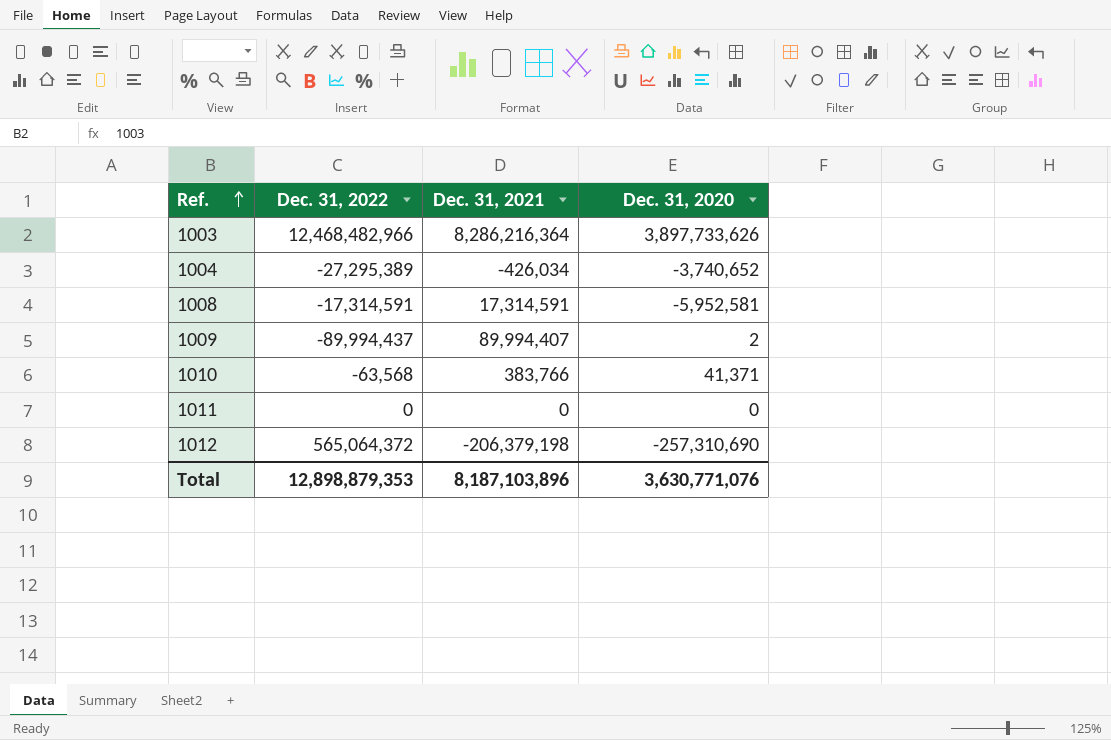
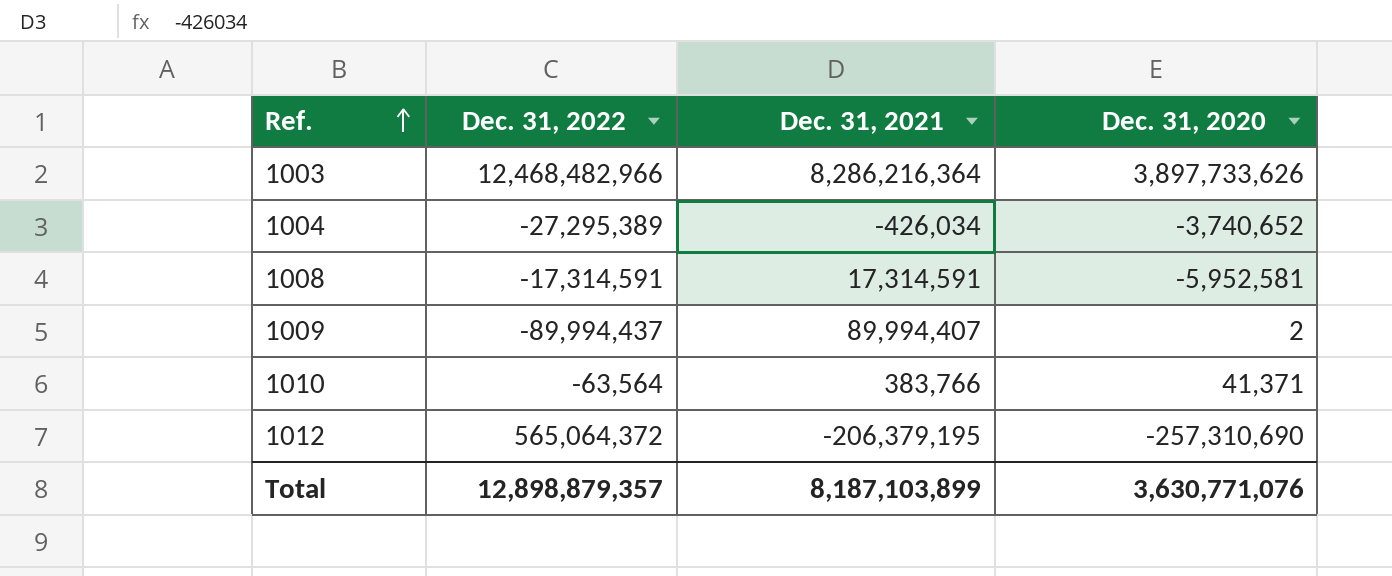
row 1011: 0 | 0 | 0 -> none
1010 | Dec. 31, 2022: -63,568 -> -63,564
1012 | Dec. 31, 2021: -206,379,198 -> -206,379,195
Total | Dec. 31, 2022: 12,898,879,353 -> 12,898,879,357
Total | Dec. 31, 2021: 8,187,103,896 -> 8,187,103,899

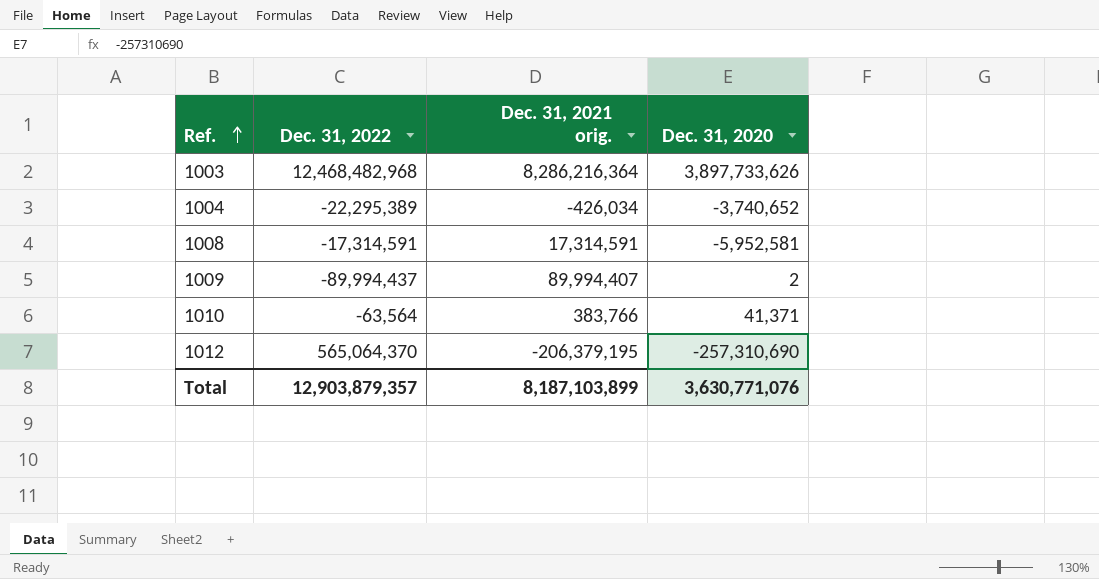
column name: Dec. 31, 2021 -> Dec. 31, 2021 orig.
1003 | Dec. 31, 2022: 12,468,482,966 -> 12,468,482,968
1004 | Dec. 31, 2022: -27,295,389 -> -22,295,389
1012 | Dec. 31, 2022: 565,064,372 -> 565,064,370
Total | Dec. 31, 2022: 12,898,879,357 -> 12,903,879,357

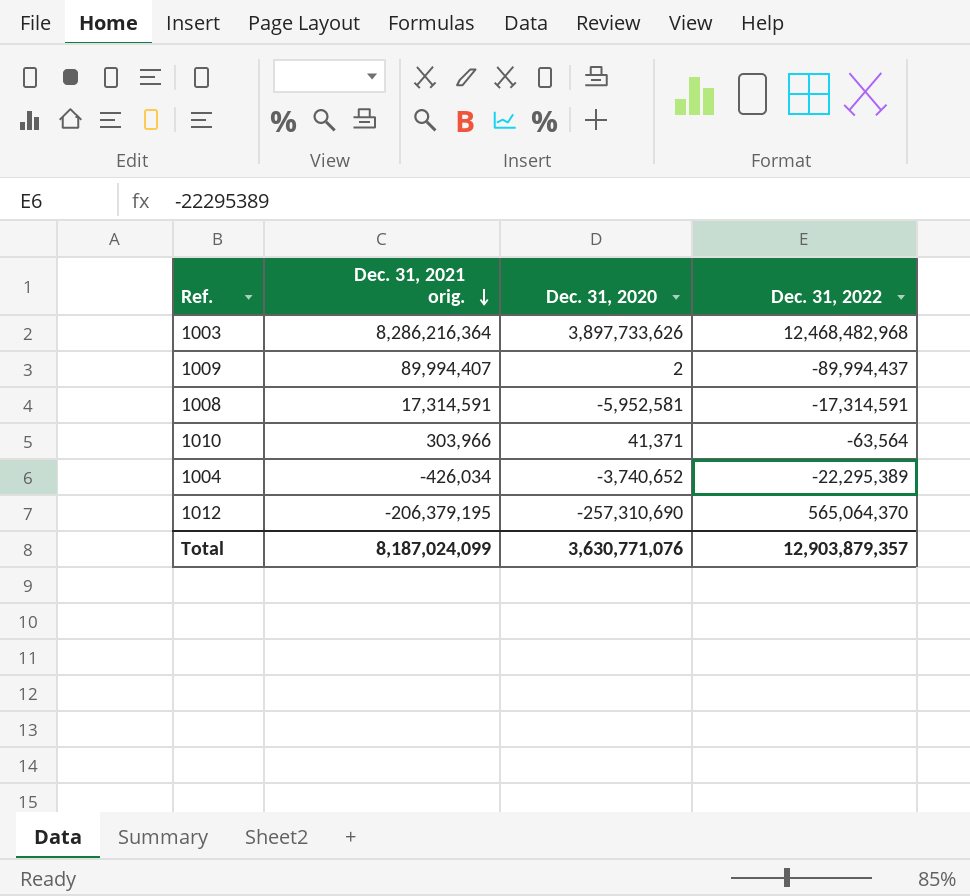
row order: Ref. ascending -> Dec. 31, 2021 orig. descending
column Dec. 31, 2022 | position: 2 -> 4
1010 | Dec. 31, 2021 orig.: 383,766 -> 303,966
Total | Dec. 31, 2021 orig.: 8,187,103,899 -> 8,187,024,099

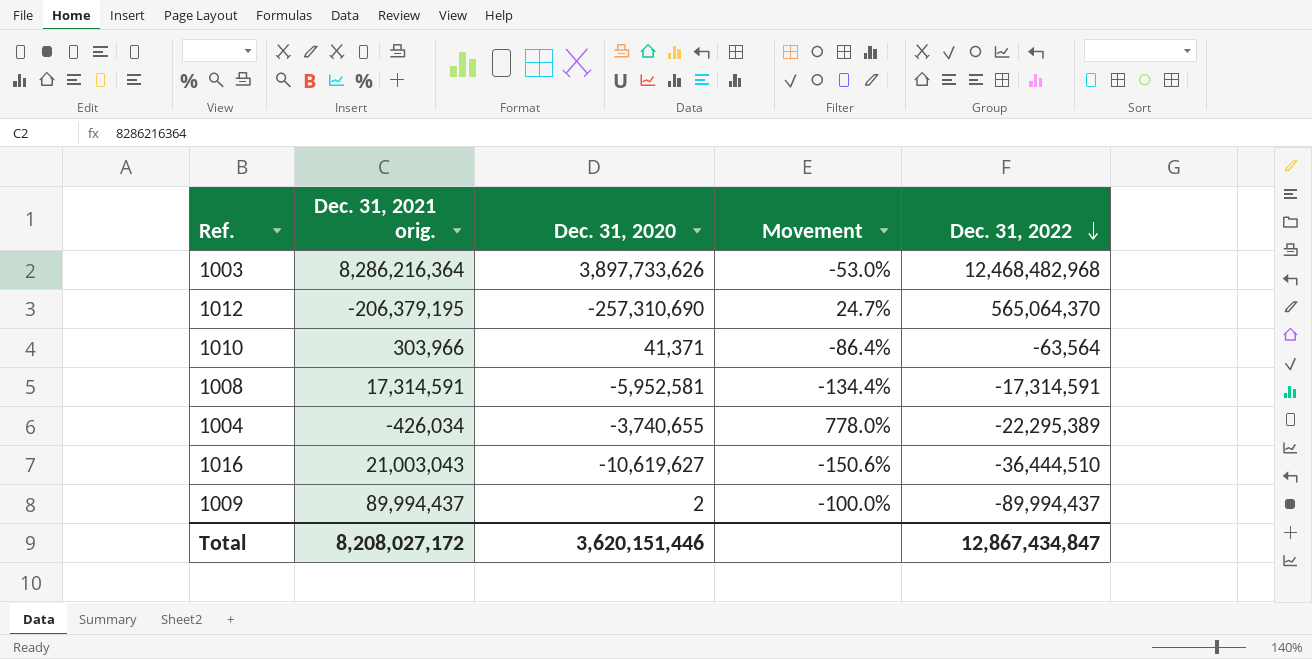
row order: Dec. 31, 2021 orig. descending -> Dec. 31, 2022 descending
column Movement | formula: none -> ([Dec. 31, 2020] - [Dec. 31, 2021 orig.]) / [Dec. 31, 2021 orig.]
1004 | Dec. 31, 2020: -3,740,652 -> -3,740,655
row 1016: none -> 21,003,043 | -10,619,627 | -150.6% | -36,444,510
1009 | Dec. 31, 2021 orig.: 89,994,407 -> 89,994,437
Total | Dec. 31, 2021 orig.: 8,187,024,099 -> 8,208,027,172
Total | Dec. 31, 2020: 3,630,771,076 -> 3,620,151,446
Total | Dec. 31, 2022: 12,903,879,357 -> 12,867,434,847

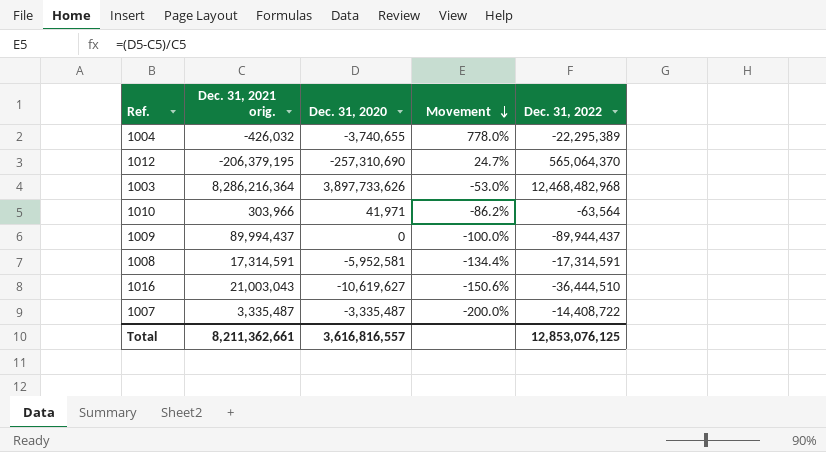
row order: Dec. 31, 2022 descending -> Movement descending
1004 | Dec. 31, 2021 orig.: -426,034 -> -426,032
1010 | Dec. 31, 2020: 41,371 -> 41,971
1010 | Movement: -86.4% -> -86.2%
1009 | Dec. 31, 2020: 2 -> 0
1009 | Dec. 31, 2022: -89,994,437 -> -89,944,437
row 1007: none -> 3,335,487 | -3,335,487 | -200.0% | -14,408,722
Total | Dec. 31, 2021 orig.: 8,208,027,172 -> 8,211,362,661
Total | Dec. 31, 2020: 3,620,151,446 -> 3,616,816,557
Total | Dec. 31, 2022: 12,867,434,847 -> 12,853,076,125

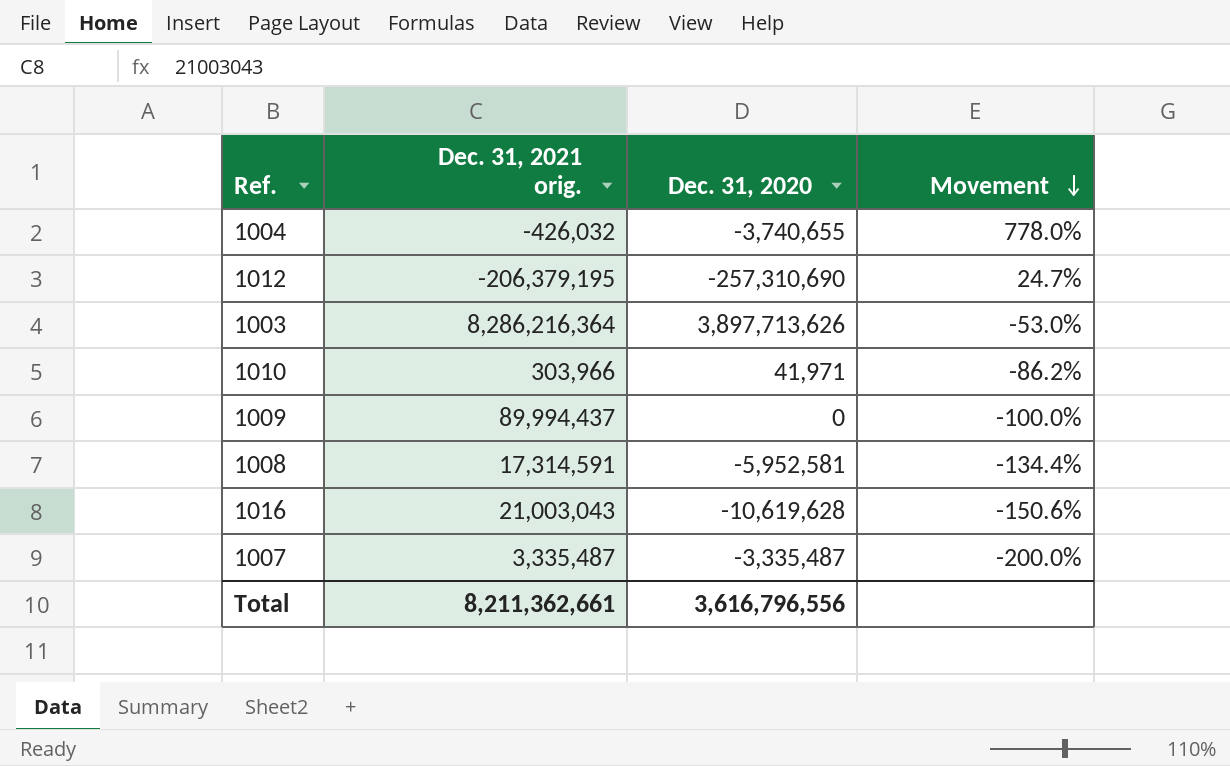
column Dec. 31, 2022 | position: 5 -> none
1003 | Dec. 31, 2020: 3,897,733,626 -> 3,897,713,626
1016 | Dec. 31, 2020: -10,619,627 -> -10,619,628
Total | Dec. 31, 2020: 3,616,816,557 -> 3,616,796,556

